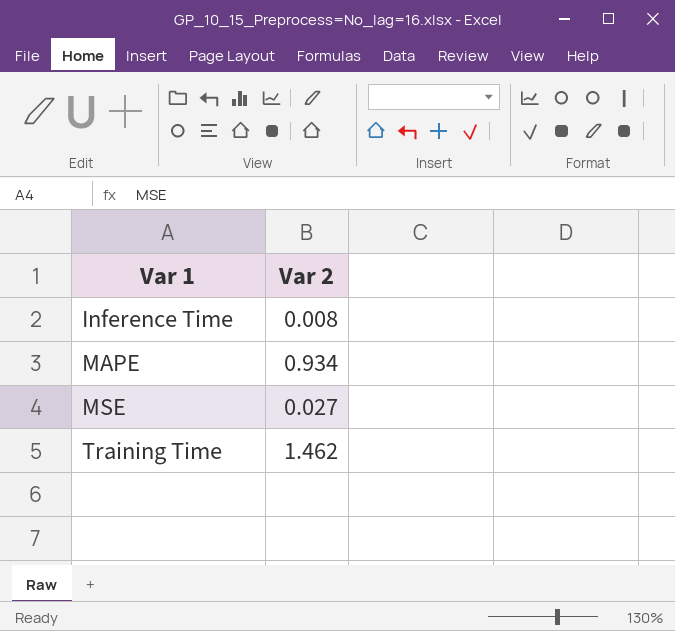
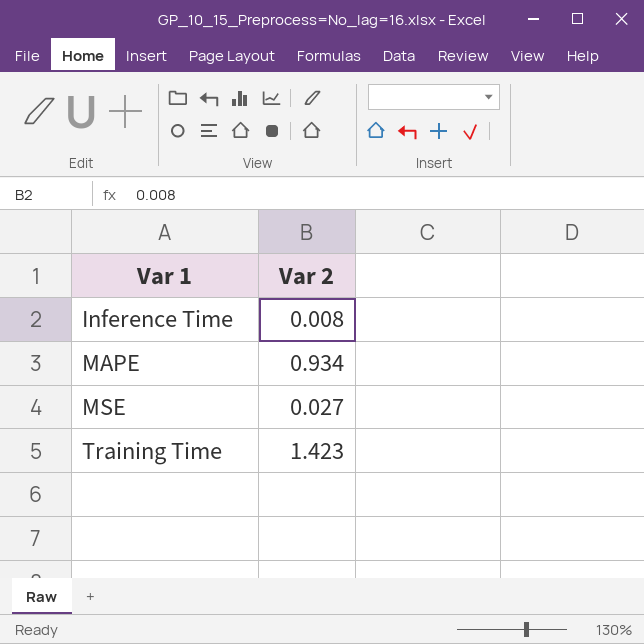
Training Time | Var 2: 1.462 -> 1.423

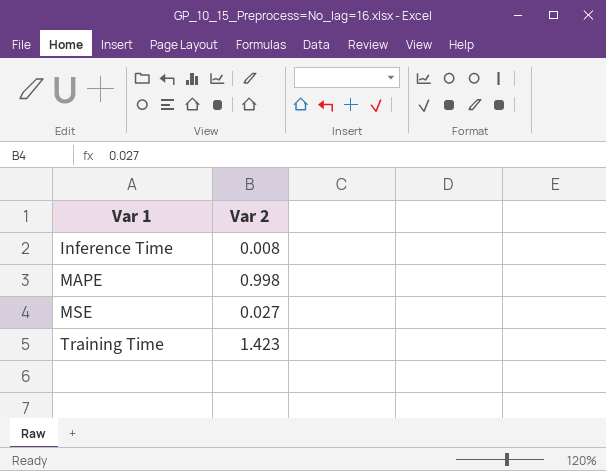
MAPE | Var 2: 0.934 -> 0.998

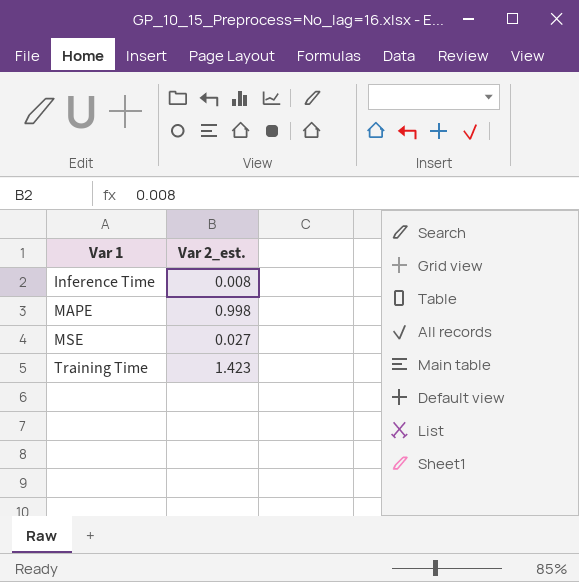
column name: Var 2 -> Var 2_est.

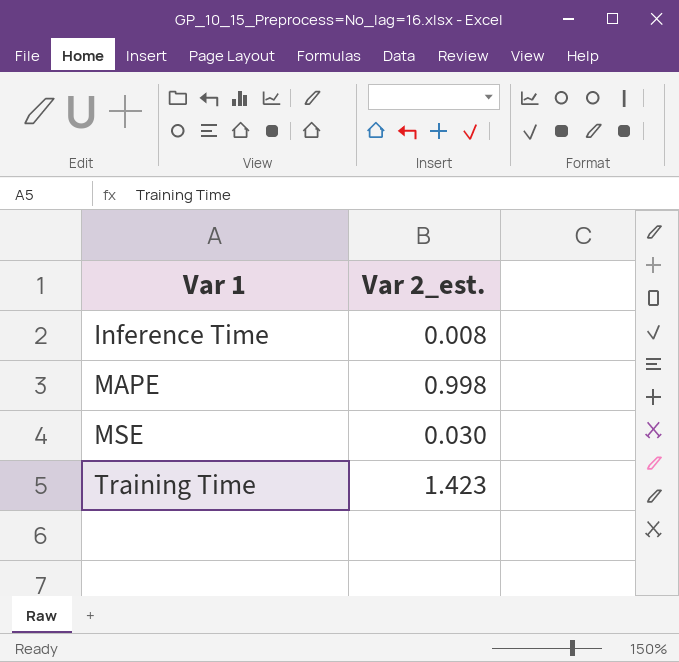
MSE | Var 2_est.: 0.027 -> 0.030

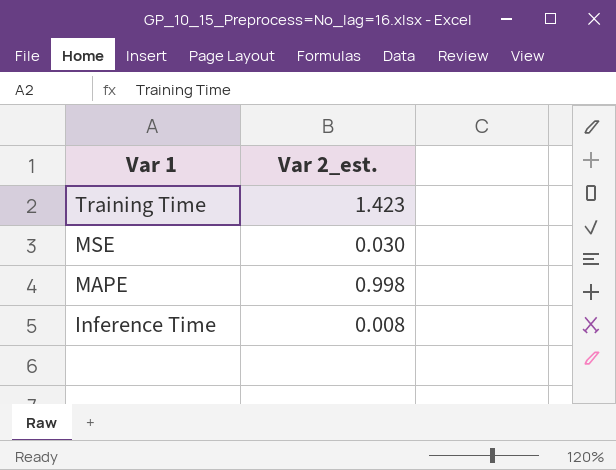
row order: Var 1 ascending -> Var 1 descending

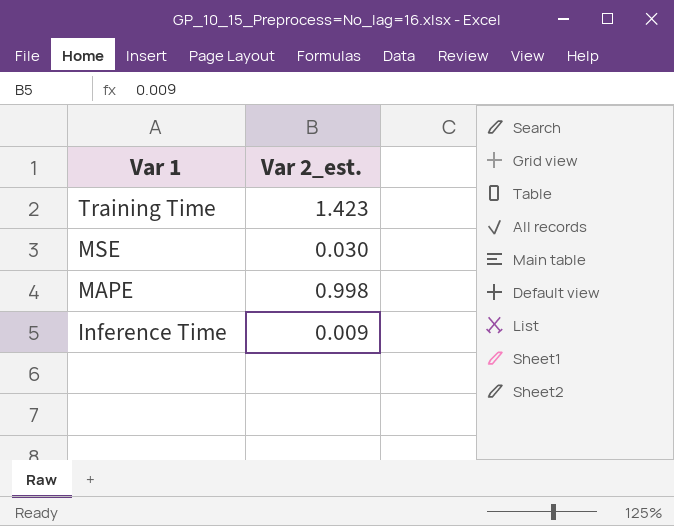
Inference Time | Var 2_est.: 0.008 -> 0.009

